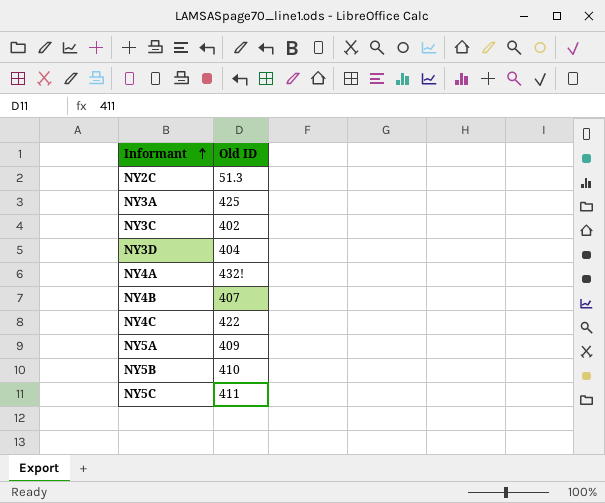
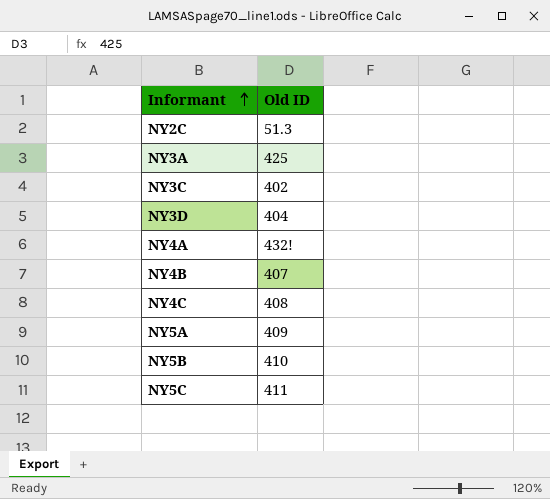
NY4C | Old ID: 422 -> 408

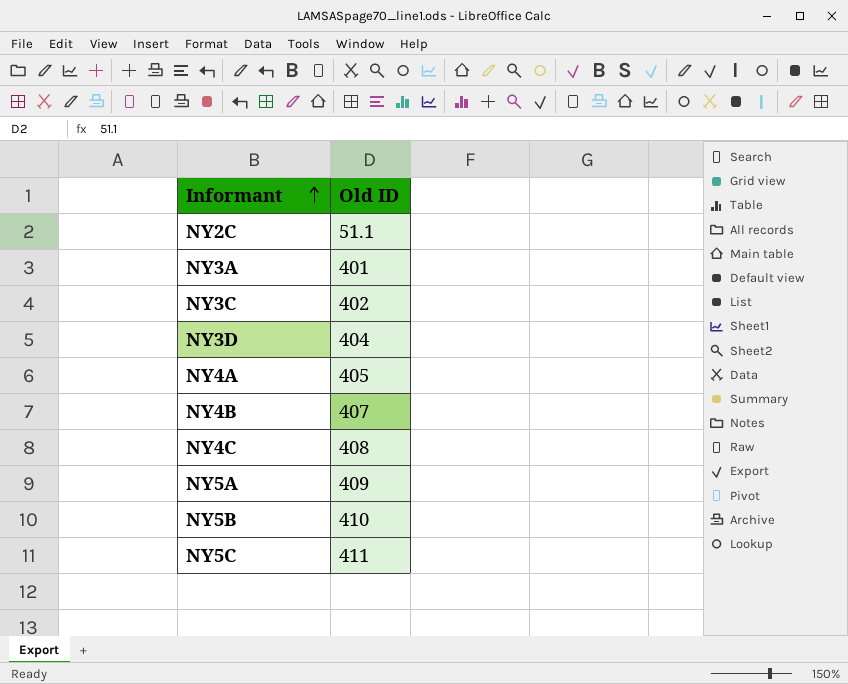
NY2C | Old ID: 51.3 -> 51.1
NY3A | Old ID: 425 -> 401
NY4A | Old ID: 432! -> 405

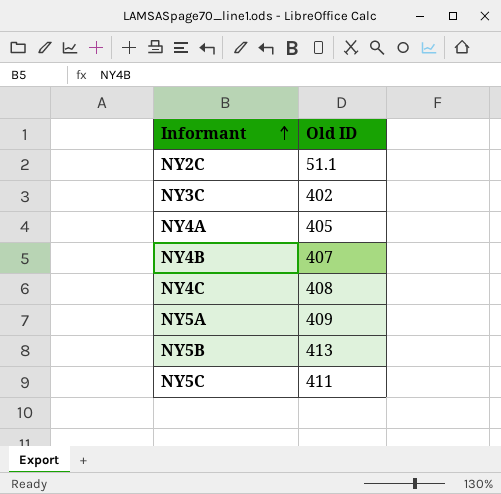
row NY3A: 401 -> none
row NY3D: 404 -> none
NY5B | Old ID: 410 -> 413

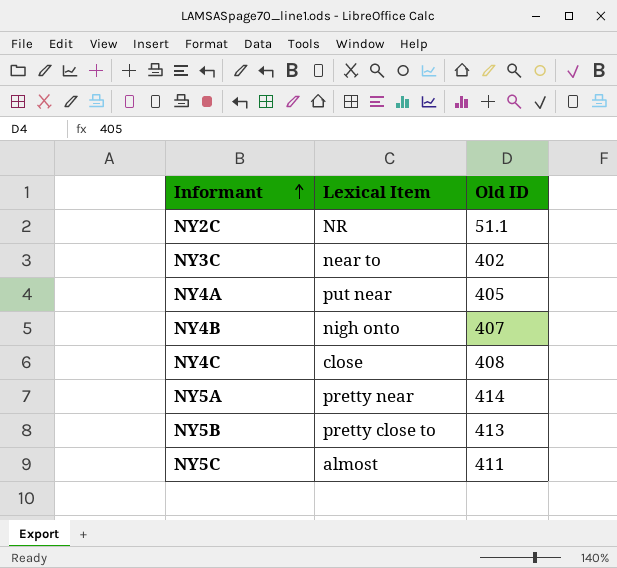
column Lexical Item | position: none -> 2
NY5A | Old ID: 409 -> 414

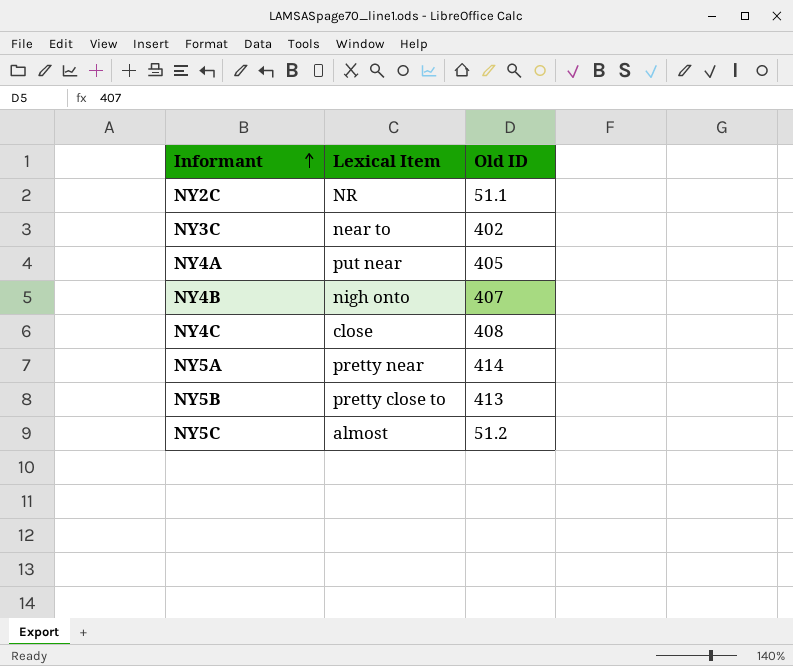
NY5C | Old ID: 411 -> 51.2

